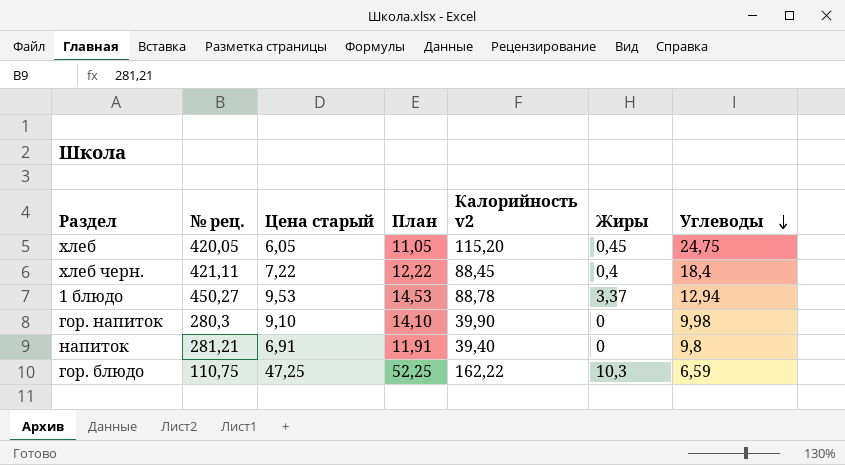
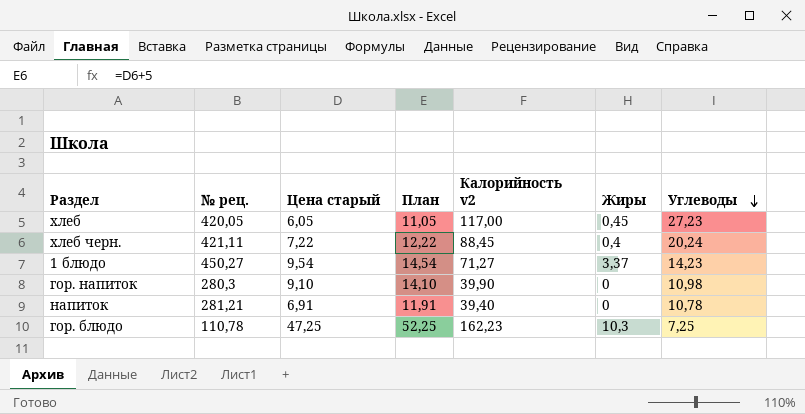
хлеб | Калорийность v2: 115,20 -> 117,00
хлеб | Углеводы: 24,75 -> 27,23
хлеб черн. | Углеводы: 18,4 -> 20,24
1 блюдо | Цена старый: 9,53 -> 9,54
1 блюдо | План: 14,53 -> 14,54
1 блюдо | Калорийность v2: 88,78 -> 71,27
1 блюдо | Углеводы: 12,94 -> 14,23
гор. напиток | Углеводы: 9,98 -> 10,98
напиток | Углеводы: 9,8 -> 10,78
гор. блюдо | № рец.: 110,75 -> 110,78
гор. блюдо | Калорийность v2: 162,22 -> 162,23
гор. блюдо | Углеводы: 6,59 -> 7,25

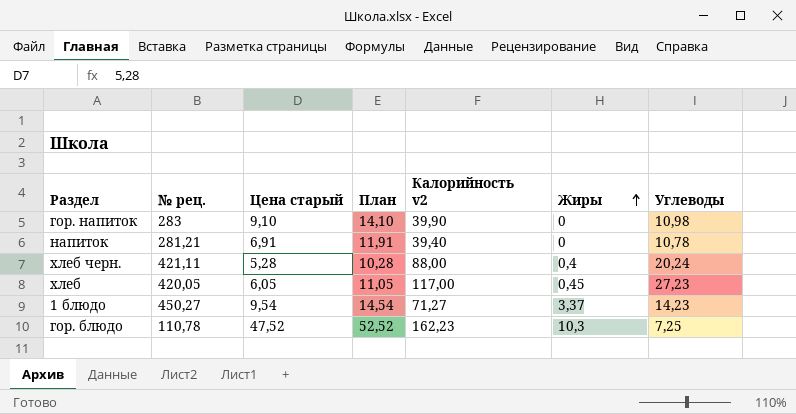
row order: Углеводы descending -> Жиры ascending
гор. напиток | № рец.: 280,3 -> 283
хлеб черн. | Цена старый: 7,22 -> 5,28
хлеб черн. | План: 12,22 -> 10,28
хлеб черн. | Калорийность v2: 88,45 -> 88,00
гор. блюдо | Цена старый: 47,25 -> 47,52
гор. блюдо | План: 52,25 -> 52,52

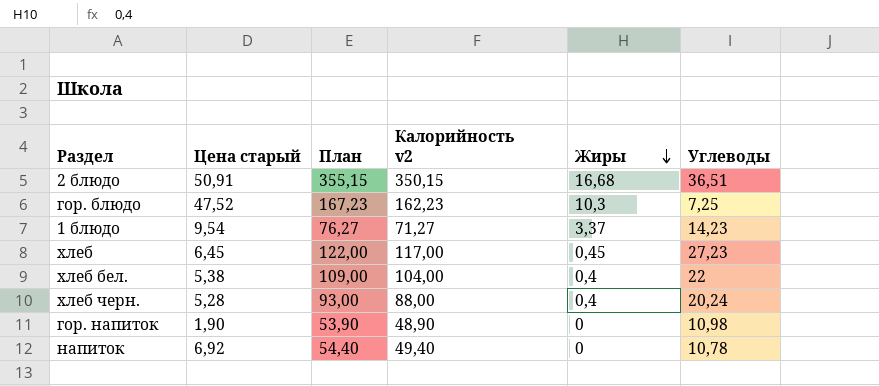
row order: Жиры ascending -> Жиры descending
column № рец. | position: 2 -> none
column План | formula: [Цена старый] + 5 -> [Калорийность v2] + 5
row 2 блюдо: none -> 50,91 | 355,15 | 350,15 | 16,68 | 36,51
хлеб | Цена старый: 6,05 -> 6,45
row хлеб бел.: none -> 5,38 | 109,00 | 104,00 | 0,4 | 22
гор. напиток | Цена старый: 9,10 -> 1,90
гор. напиток | Калорийность v2: 39,90 -> 48,90
напиток | Цена старый: 6,91 -> 6,92
напиток | Калорийность v2: 39,40 -> 49,40

